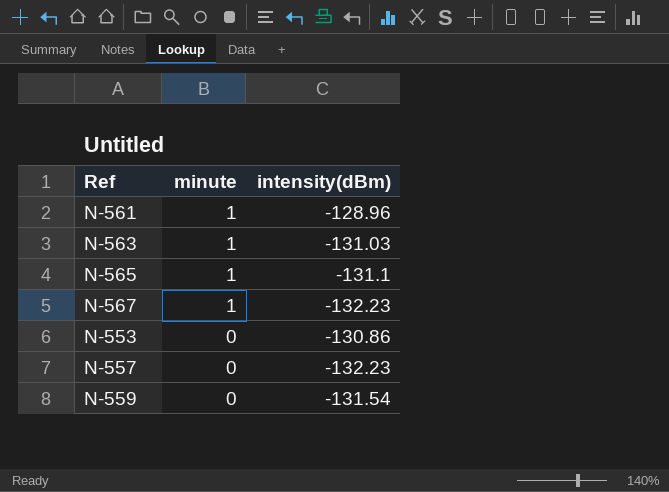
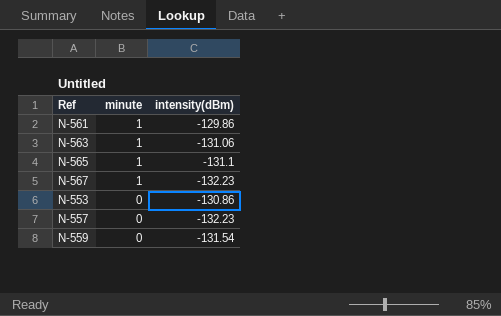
N-561 | intensity(dBm): -128.96 -> -129.86
N-563 | intensity(dBm): -131.03 -> -131.06

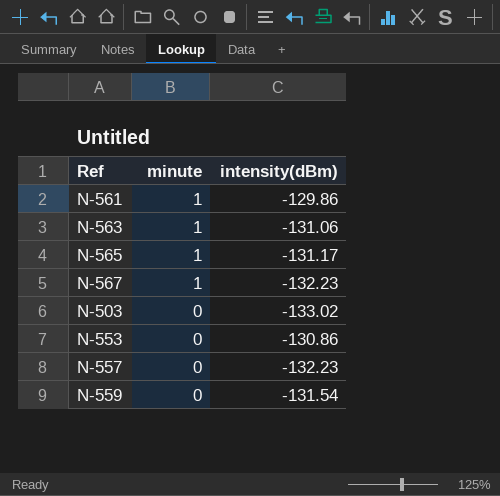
N-565 | intensity(dBm): -131.1 -> -131.17
row N-503: none -> 0 | -133.02

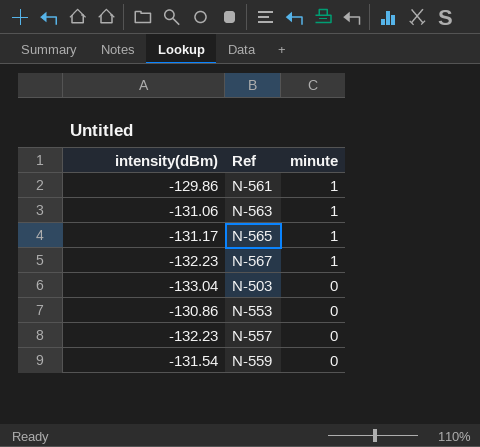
column intensity(dBm) | position: 3 -> 1
N-503 | intensity(dBm): -133.02 -> -133.04

